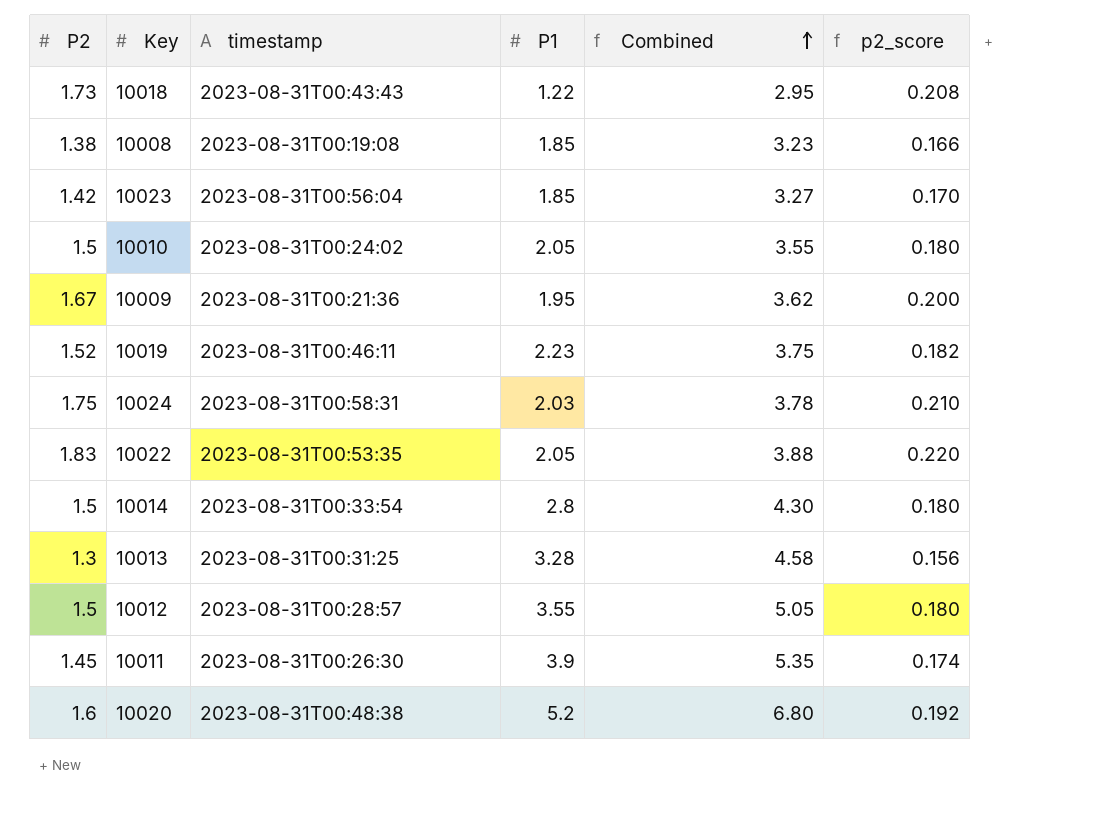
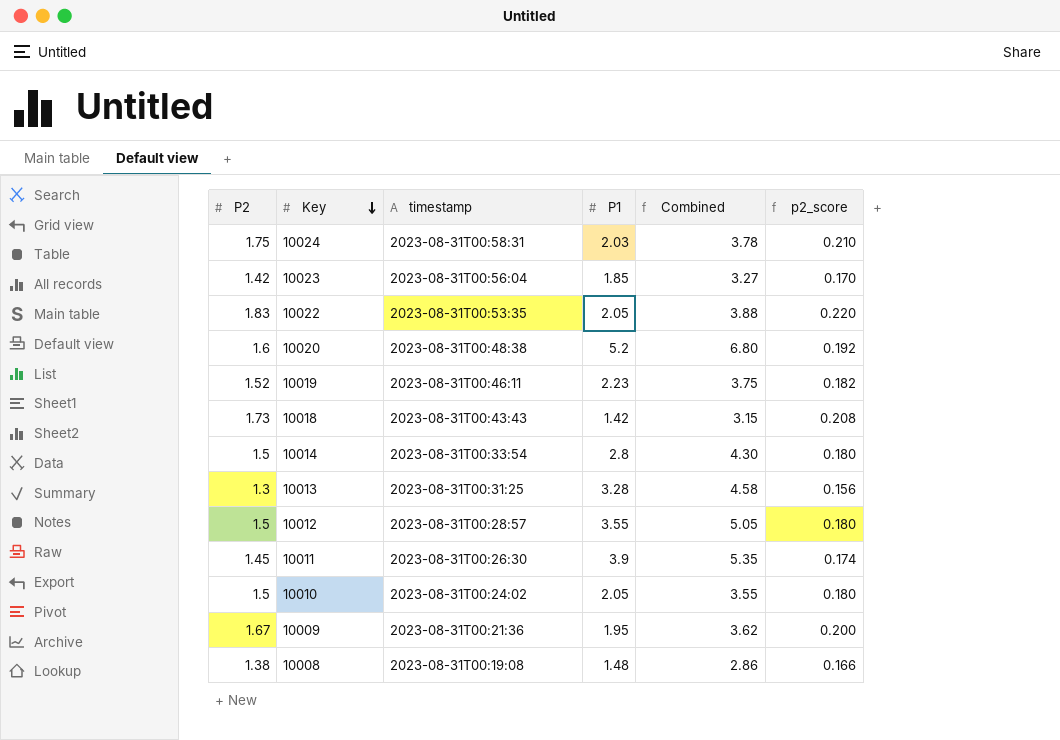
row order: Combined ascending -> Key descending
10018 | P1: 1.22 -> 1.42
10018 | Combined: 2.95 -> 3.15
10008 | P1: 1.85 -> 1.48
10008 | Combined: 3.23 -> 2.86

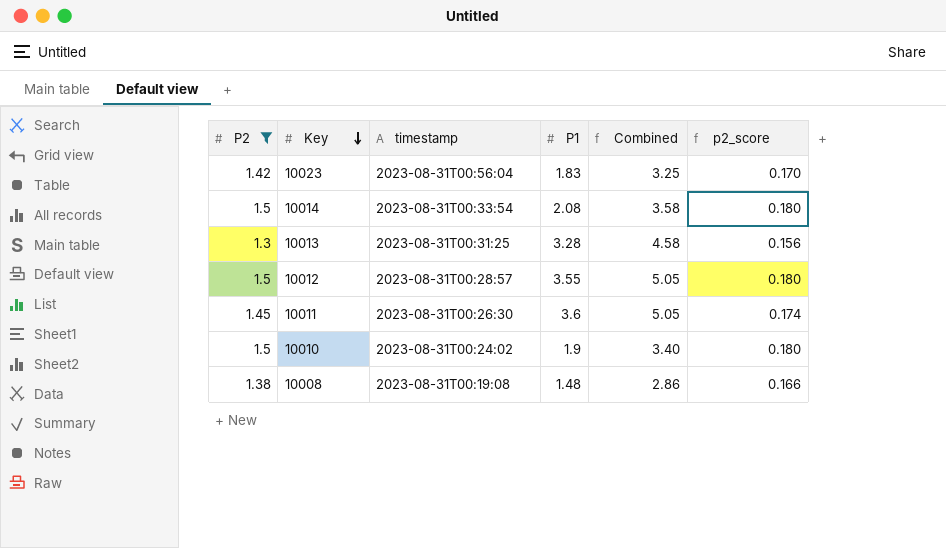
filter: none -> P2 <= 1.5
10023 | P1: 1.85 -> 1.83
10023 | Combined: 3.27 -> 3.25
10014 | P1: 2.8 -> 2.08
10014 | Combined: 4.30 -> 3.58
10011 | P1: 3.9 -> 3.6
10011 | Combined: 5.35 -> 5.05
10010 | P1: 2.05 -> 1.9
10010 | Combined: 3.55 -> 3.40

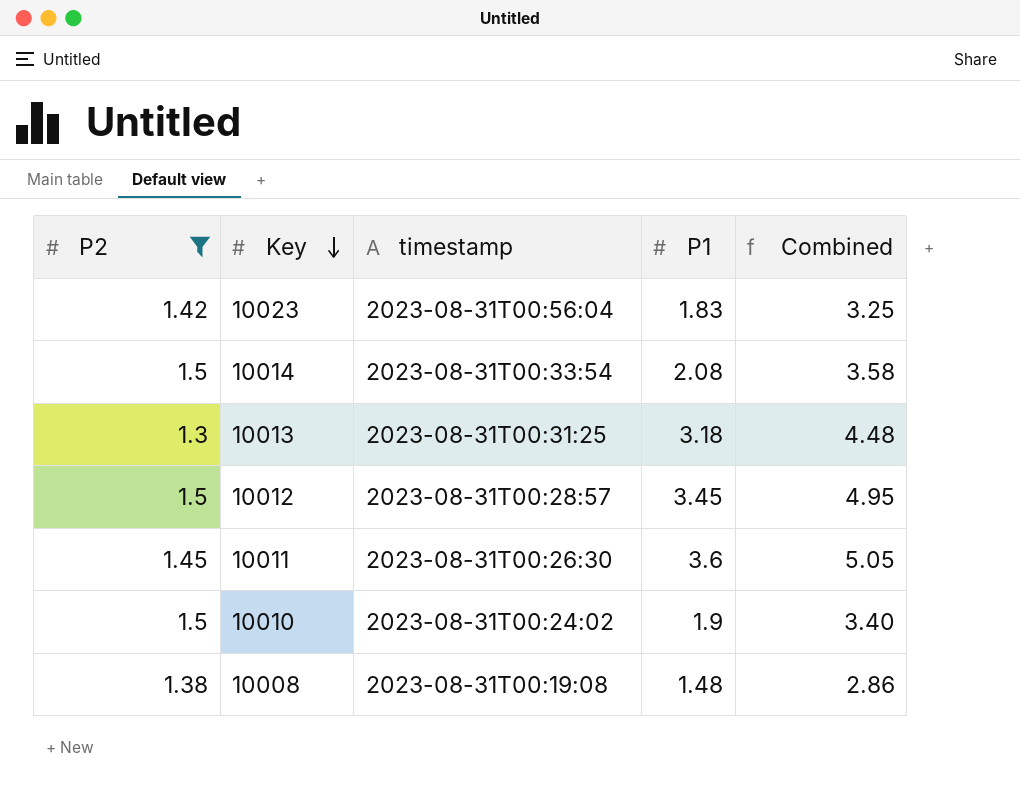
column p2_score | formula: [P2] * 0.12 -> none
10013 | P1: 3.28 -> 3.18
10013 | Combined: 4.58 -> 4.48
10012 | P1: 3.55 -> 3.45
10012 | Combined: 5.05 -> 4.95

